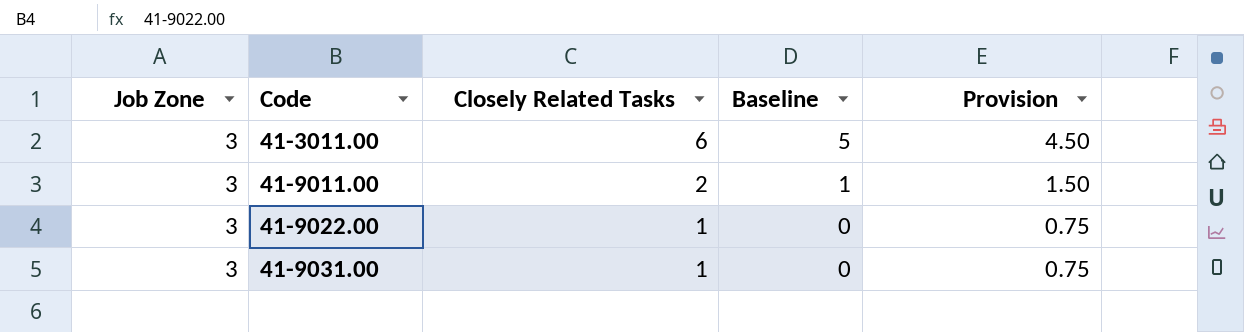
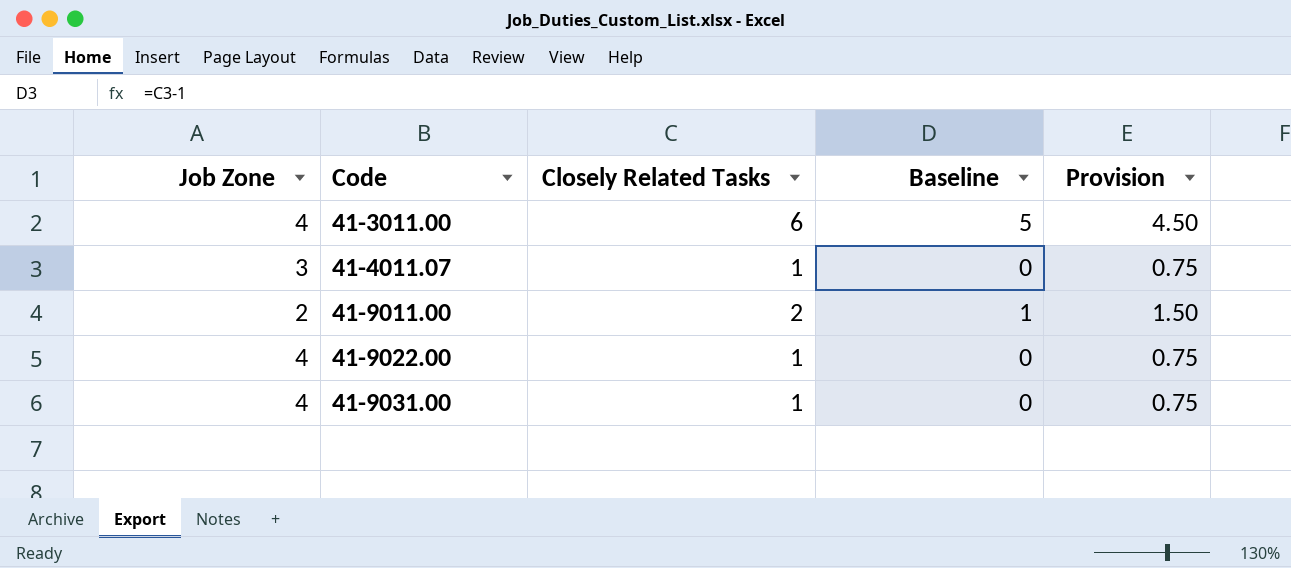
41-3011.00 | Job Zone: 3 -> 4
row 41-4011.07: none -> 3 | 1 | 0 | 0.75
41-9011.00 | Job Zone: 3 -> 2
41-9022.00 | Job Zone: 3 -> 4
41-9031.00 | Job Zone: 3 -> 4

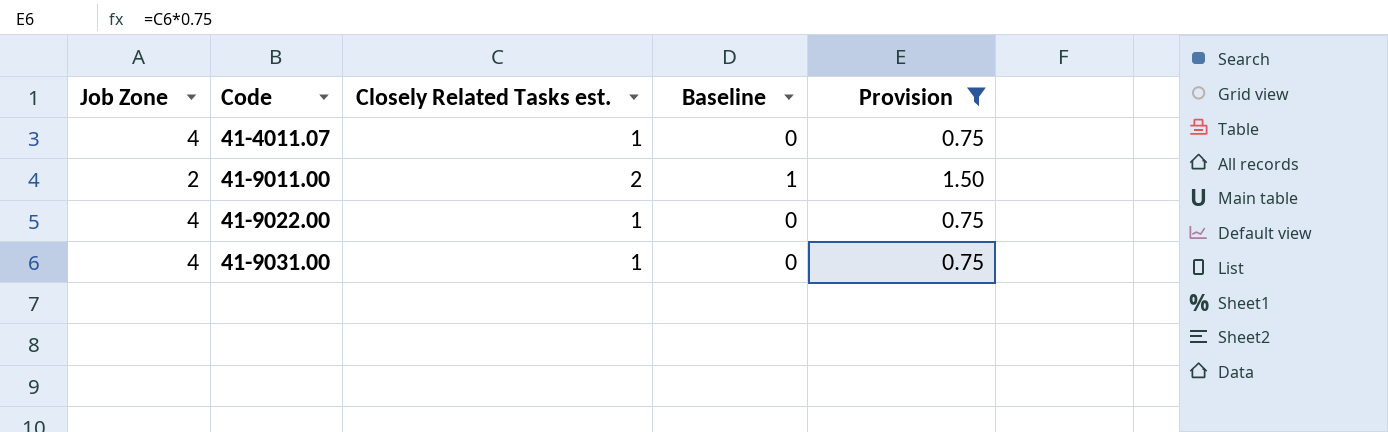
filter: none -> Provision != 4.50
column name: Closely Related Tasks -> Closely Related Tasks est.
41-4011.07 | Job Zone: 3 -> 4

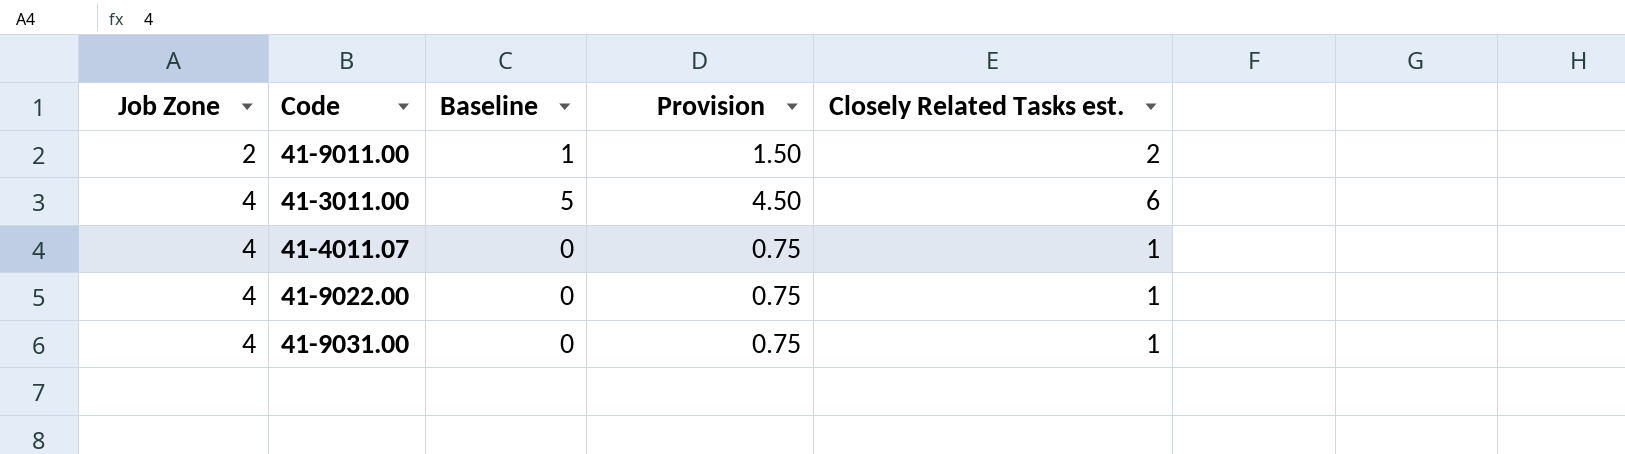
filter: Provision != 4.50 -> none
row order: Code ascending -> Job Zone ascending
column Closely Related Tasks est. | position: 3 -> 5

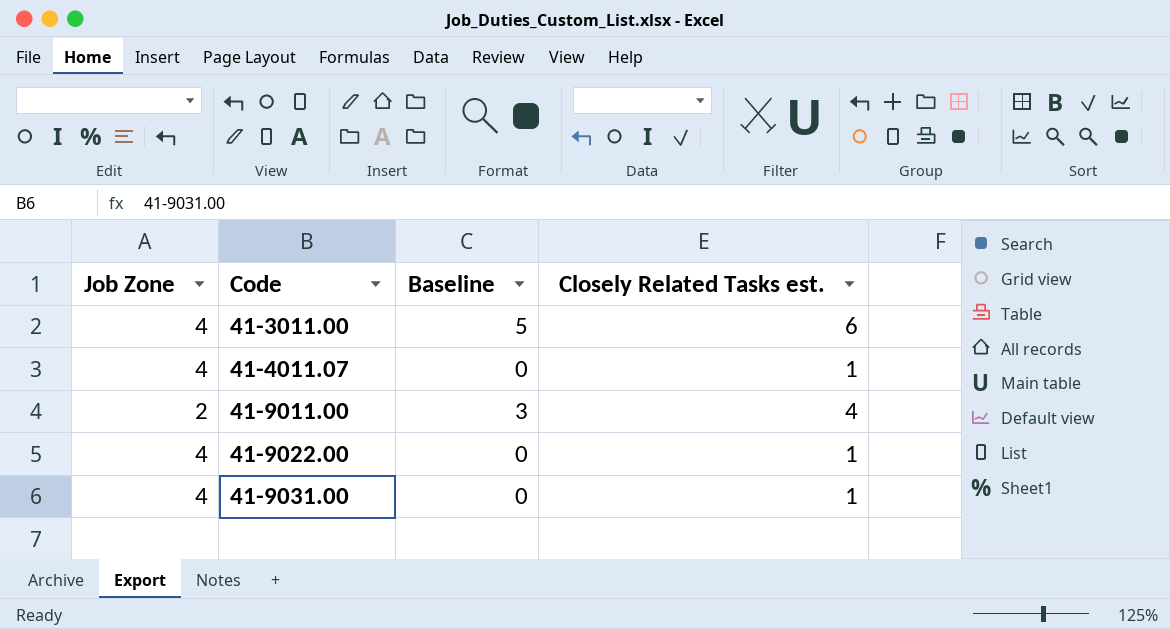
row order: Job Zone ascending -> Code ascending
column Provision | formula: [Closely Related Tasks est.] * 0.75 -> none
41-9011.00 | Baseline: 1 -> 3
41-9011.00 | Closely Related Tasks est.: 2 -> 4

